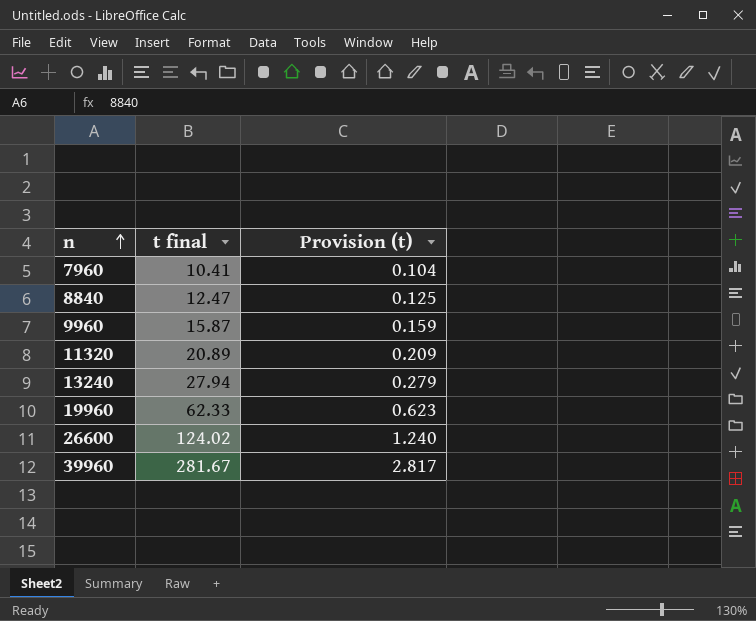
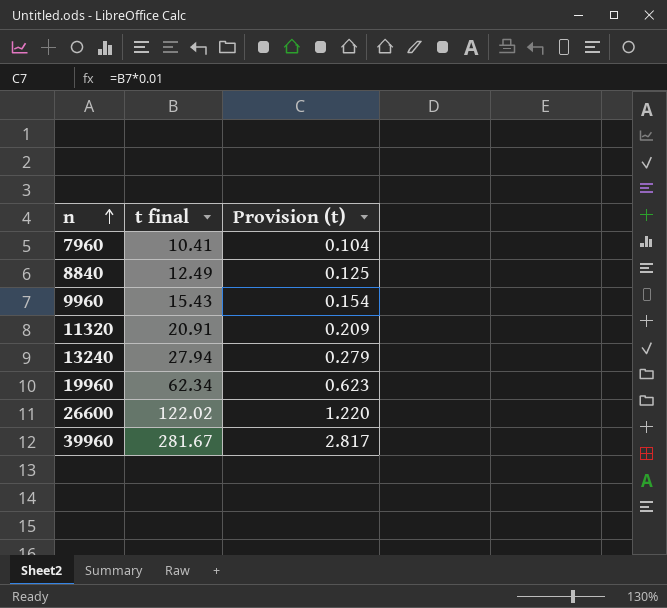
8840 | t final: 12.47 -> 12.49
9960 | t final: 15.87 -> 15.43
9960 | Provision (t): 0.159 -> 0.154
11320 | t final: 20.89 -> 20.91
19960 | t final: 62.33 -> 62.34
26600 | t final: 124.02 -> 122.02
26600 | Provision (t): 1.240 -> 1.220

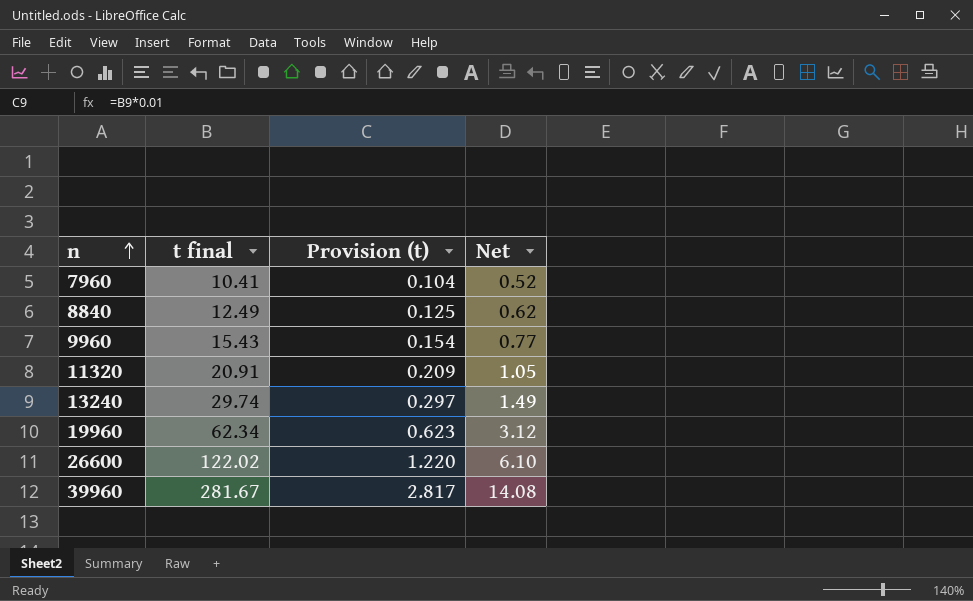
column Net | formula: none -> [t final] * 0.05
13240 | t final: 27.94 -> 29.74
13240 | Provision (t): 0.279 -> 0.297

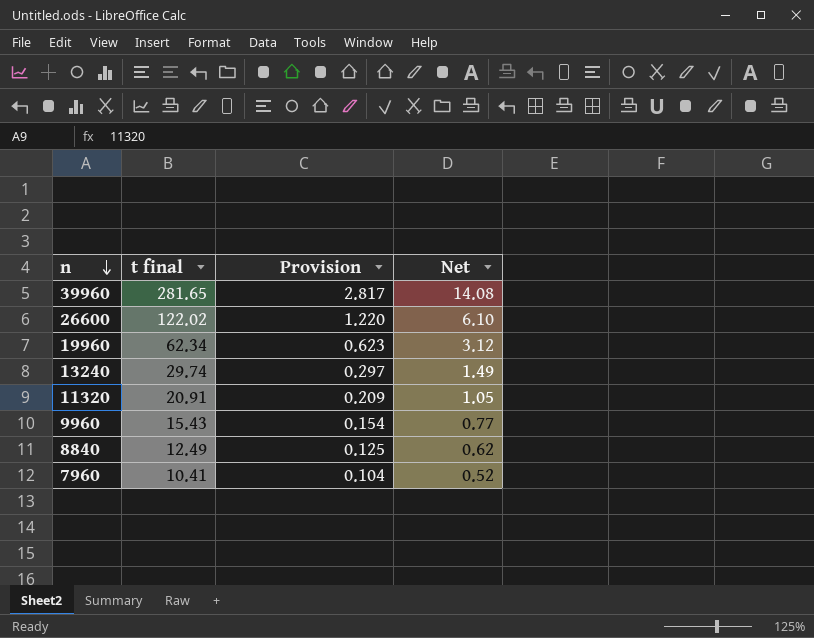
row order: n ascending -> n descending
column name: Provision (t) -> Provision
39960 | t final: 281.67 -> 281.65

